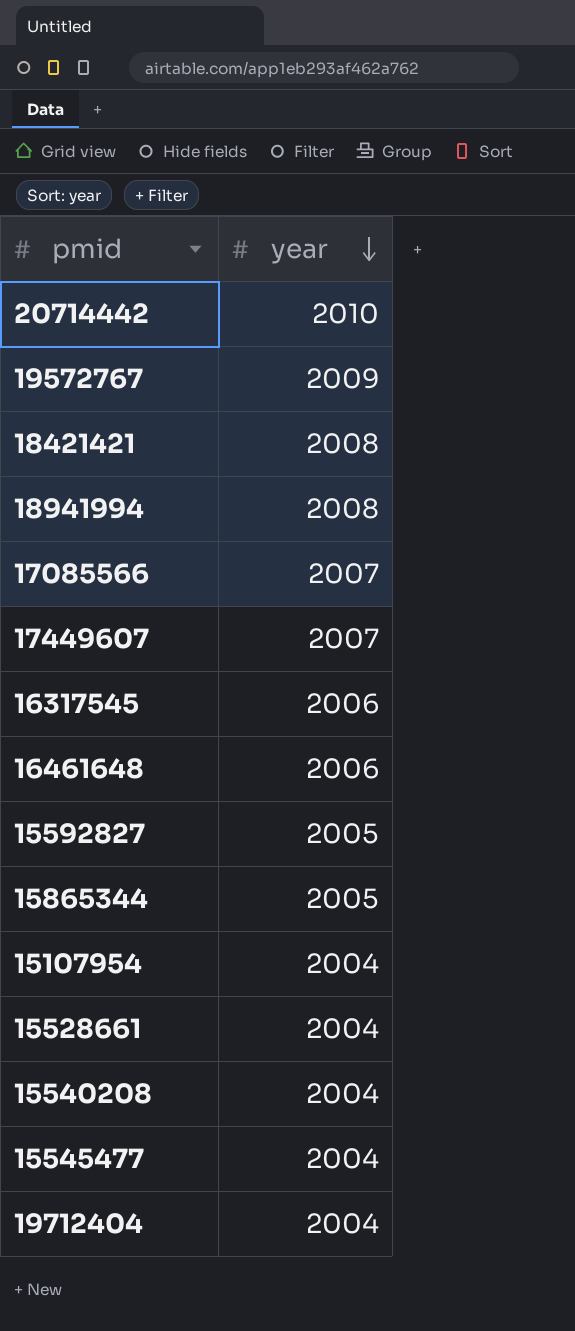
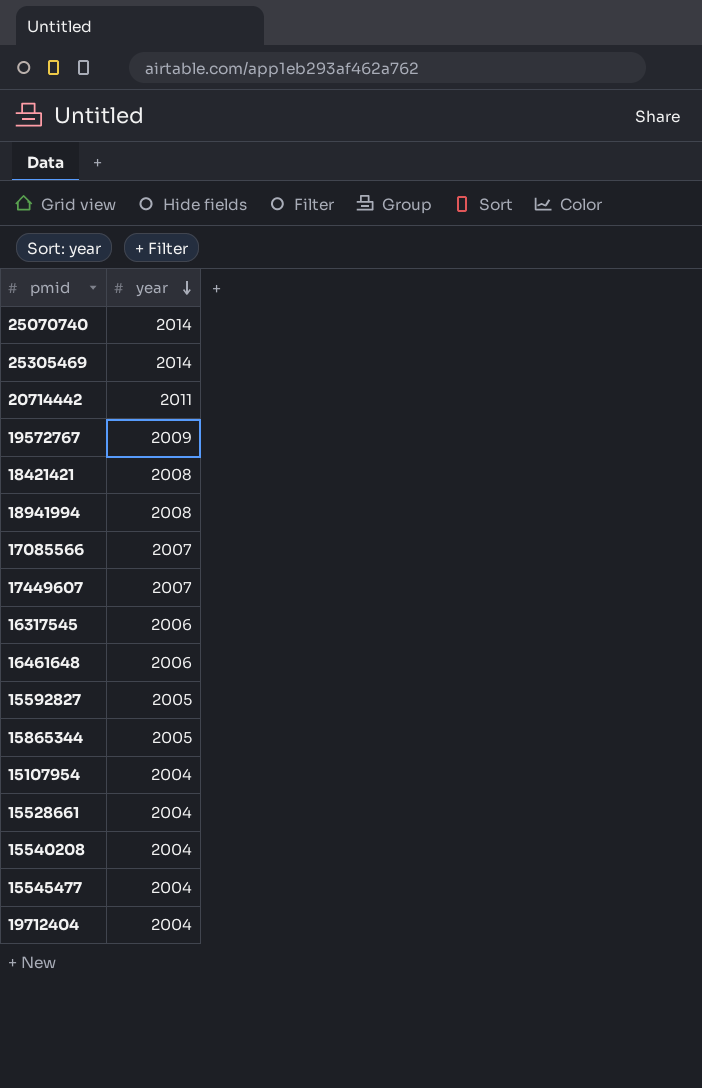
row 25070740: none -> 2014
row 25305469: none -> 2014
20714442 | year: 2010 -> 2011

